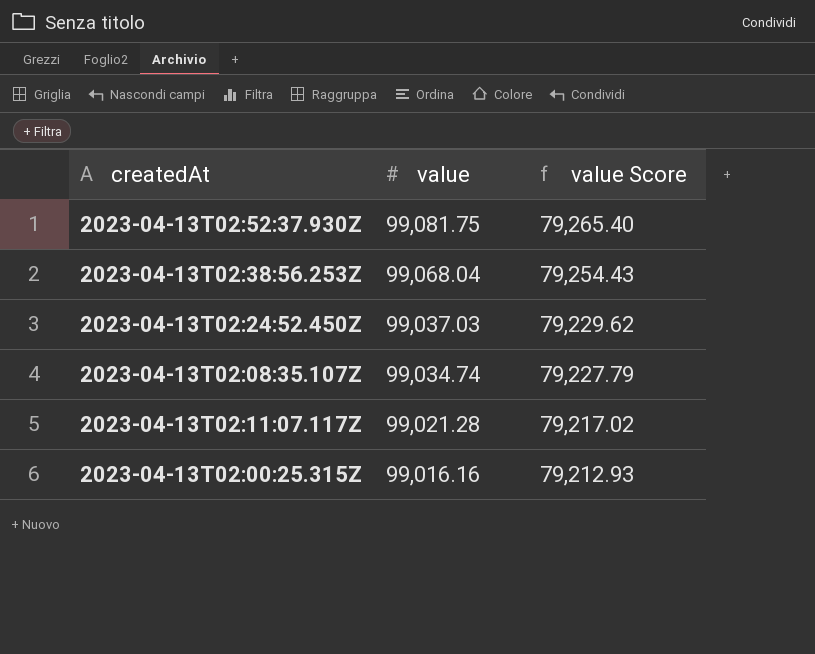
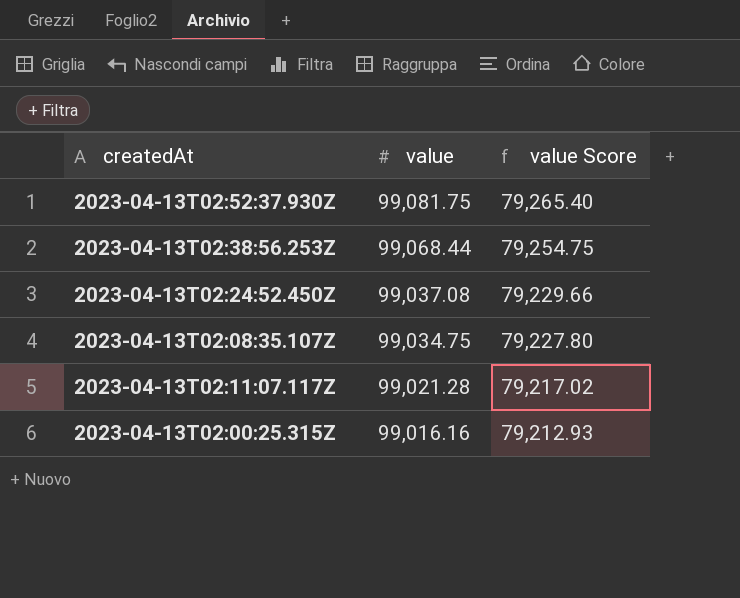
2023-04-13T02:38:56.253Z | value: 99,068.04 -> 99,068.44
2023-04-13T02:38:56.253Z | value Score: 79,254.43 -> 79,254.75
2023-04-13T02:24:52.450Z | value: 99,037.03 -> 99,037.08
2023-04-13T02:24:52.450Z | value Score: 79,229.62 -> 79,229.66
2023-04-13T02:08:35.107Z | value: 99,034.74 -> 99,034.75
2023-04-13T02:08:35.107Z | value Score: 79,227.79 -> 79,227.80

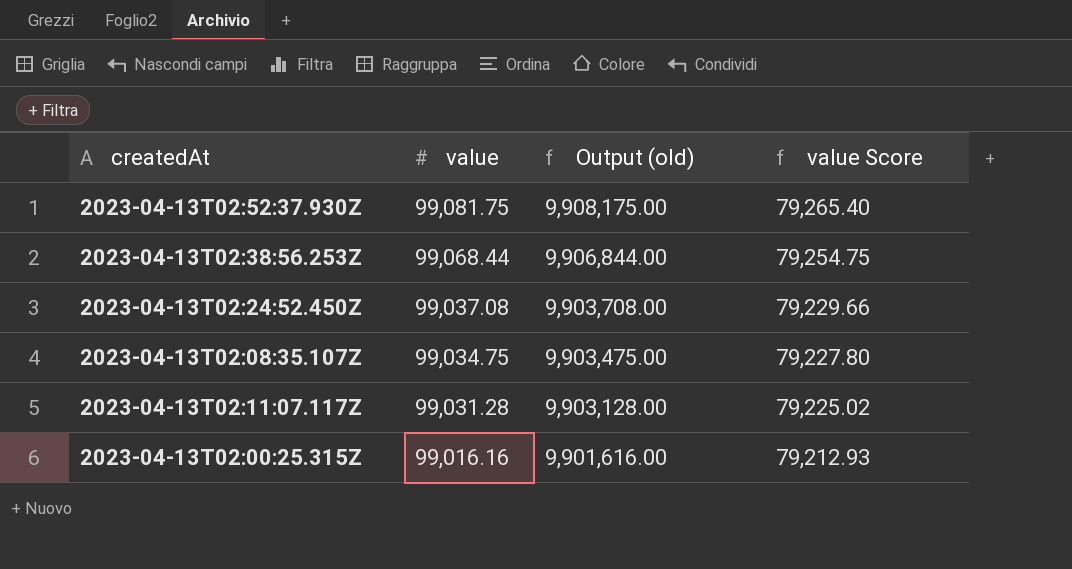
column Output (old) | formula: none -> [value] * 100
2023-04-13T02:11:07.117Z | value: 99,021.28 -> 99,031.28
2023-04-13T02:11:07.117Z | value Score: 79,217.02 -> 79,225.02

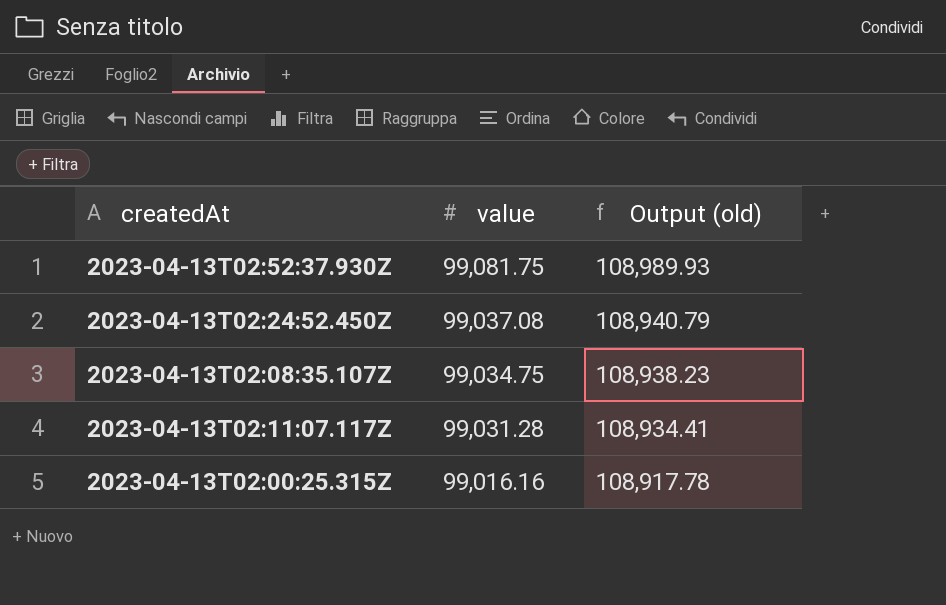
column value Score | formula: [value] * 0.8 -> none
column Output (old) | formula: [value] * 100 -> [value] * 1.1
row 2023-04-13T02:38:56.253Z: 99,068.44 | 9,906,844.00 | 79,254.75 -> none

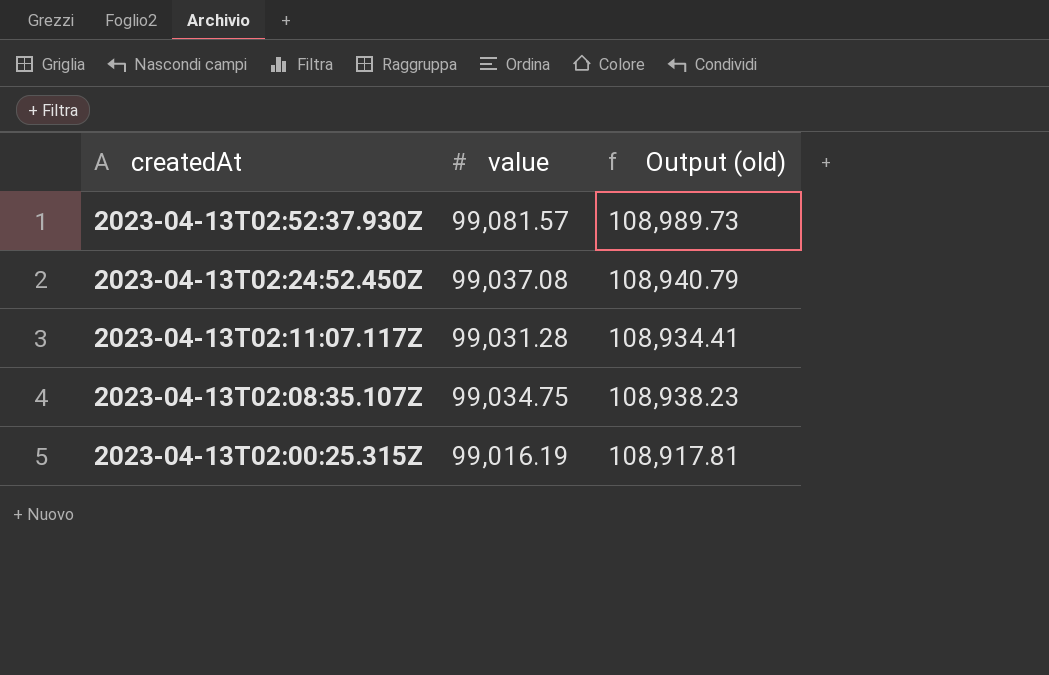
row order: value descending -> createdAt descending
2023-04-13T02:52:37.930Z | value: 99,081.75 -> 99,081.57
2023-04-13T02:52:37.930Z | Output (old): 108,989.93 -> 108,989.73
2023-04-13T02:00:25.315Z | value: 99,016.16 -> 99,016.19
2023-04-13T02:00:25.315Z | Output (old): 108,917.78 -> 108,917.81

